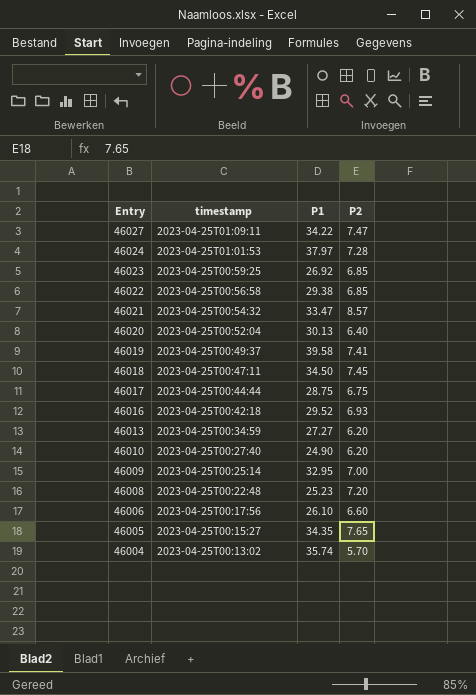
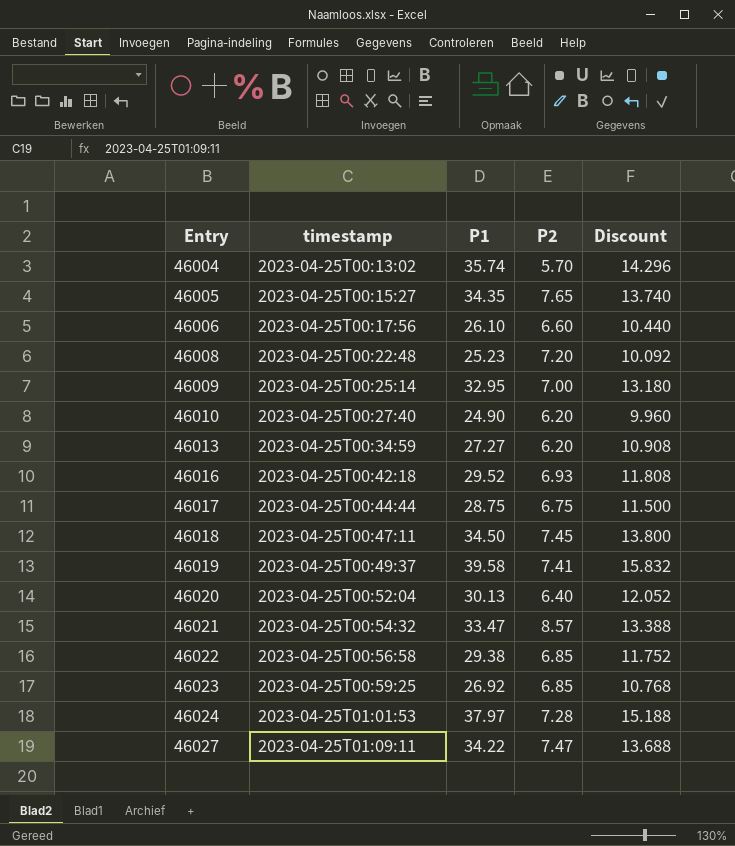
row order: Entry descending -> Entry ascending
column Discount | formula: none -> [P1] * 0.4

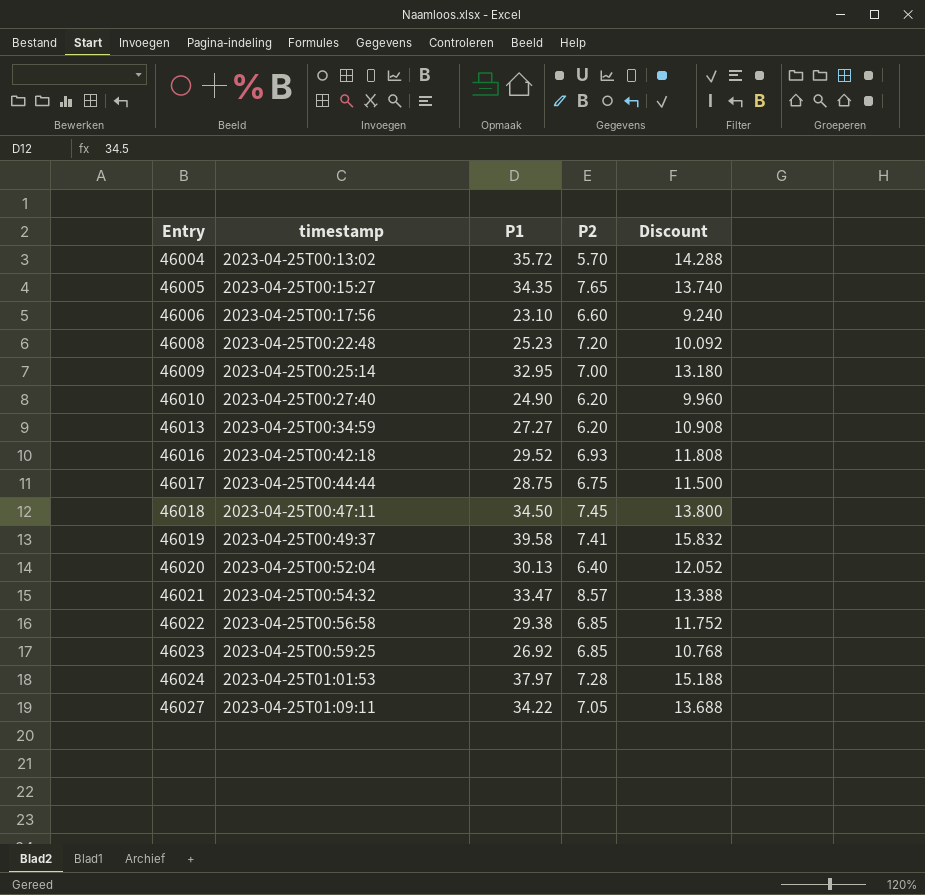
46004 | P1: 35.74 -> 35.72
46004 | Discount: 14.296 -> 14.288
46006 | P1: 26.10 -> 23.10
46006 | Discount: 10.440 -> 9.240
46027 | P2: 7.47 -> 7.05

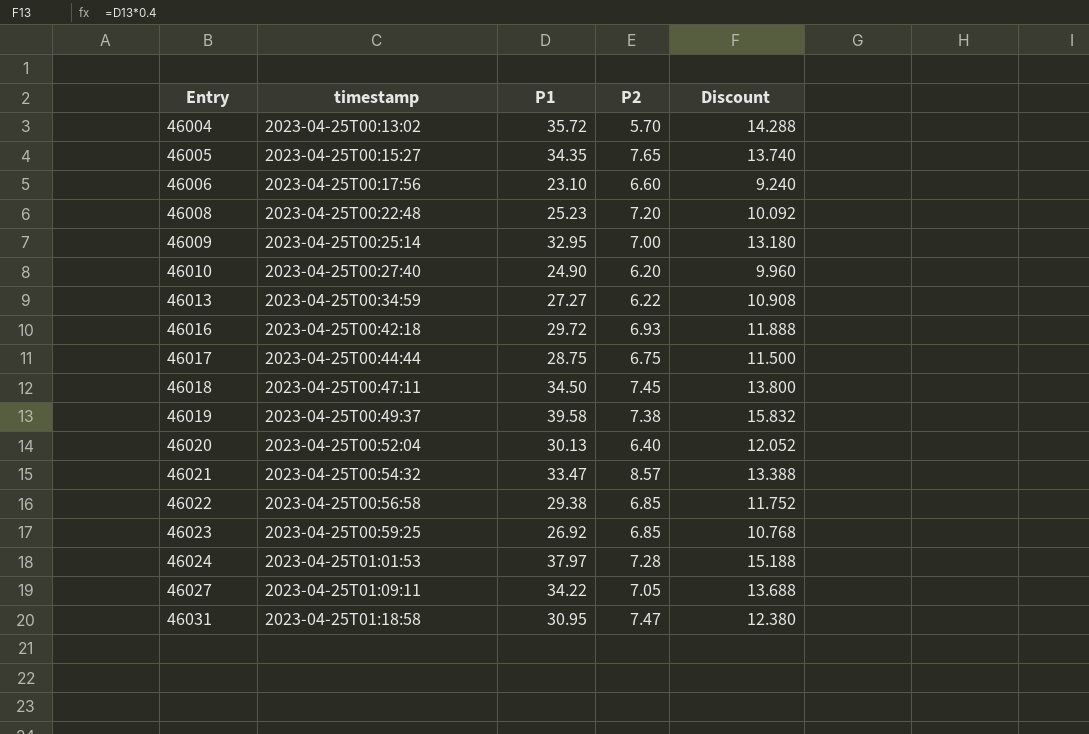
46013 | P2: 6.20 -> 6.22
46016 | P1: 29.52 -> 29.72
46016 | Discount: 11.808 -> 11.888
46019 | P2: 7.41 -> 7.38
row 46031: none -> 2023-04-25T01:18:58 | 30.95 | 7.47 | 12.380

